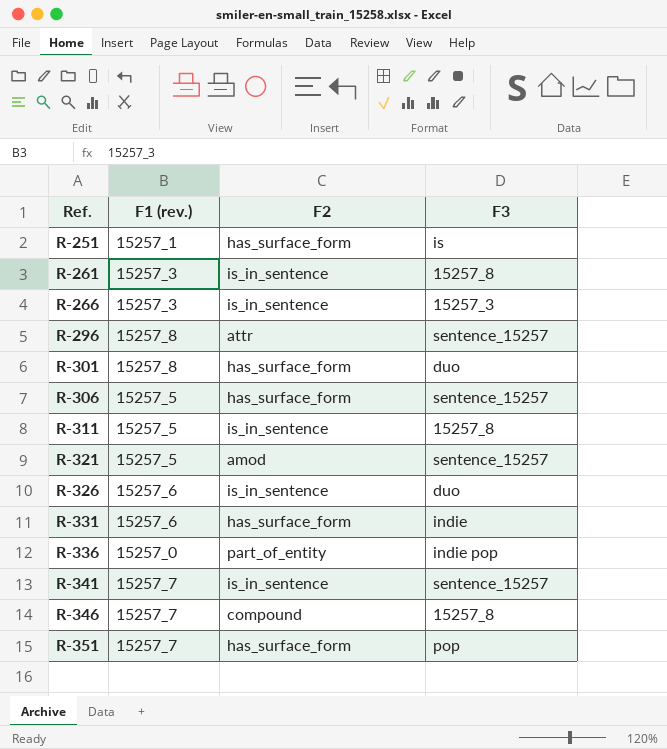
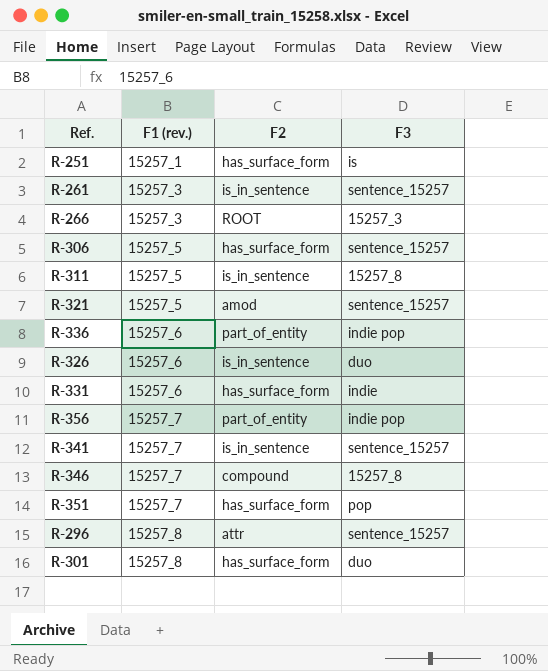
row order: Ref. ascending -> F1 (rev.) ascending
R-261 | F3: 15257_8 -> sentence_15257
R-266 | F2: is_in_sentence -> ROOT
R-336 | F1 (rev.): 15257_0 -> 15257_6
row R-356: none -> 15257_7 | part_of_entity | indie pop

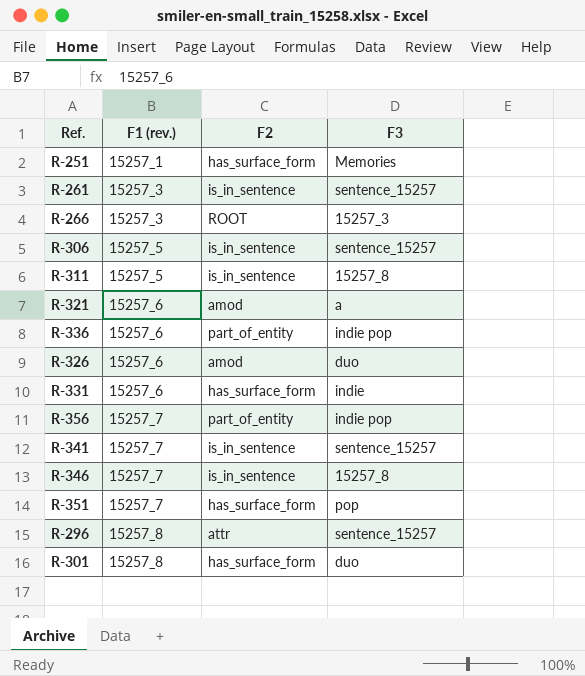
R-251 | F3: is -> Memories
R-306 | F2: has_surface_form -> is_in_sentence
R-321 | F1 (rev.): 15257_5 -> 15257_6
R-321 | F3: sentence_15257 -> a
R-326 | F2: is_in_sentence -> amod
R-346 | F2: compound -> is_in_sentence

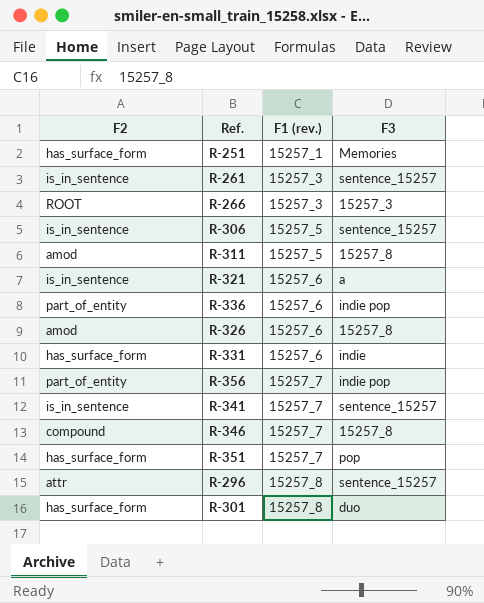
column F2 | position: 3 -> 1
R-311 | F2: is_in_sentence -> amod
R-321 | F2: amod -> is_in_sentence
R-326 | F3: duo -> 15257_8
R-346 | F2: is_in_sentence -> compound

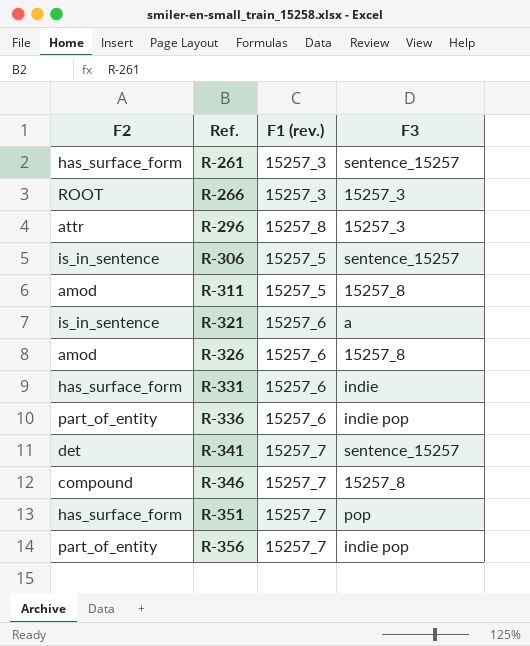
row order: F1 (rev.) ascending -> Ref. ascending
row R-251: has_surface_form | 15257_1 | Memories -> none
row R-301: has_surface_form | 15257_8 | duo -> none
R-261 | F2: is_in_sentence -> has_surface_form
R-296 | F3: sentence_15257 -> 15257_3
R-341 | F2: is_in_sentence -> det

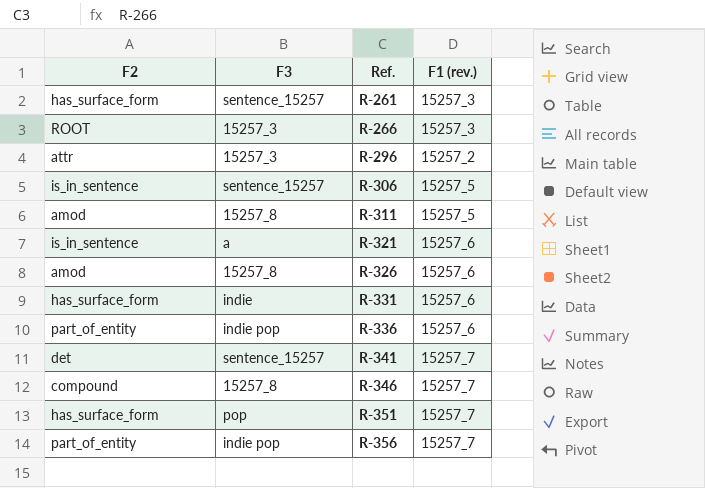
column F3 | position: 4 -> 2
R-296 | F1 (rev.): 15257_8 -> 15257_2

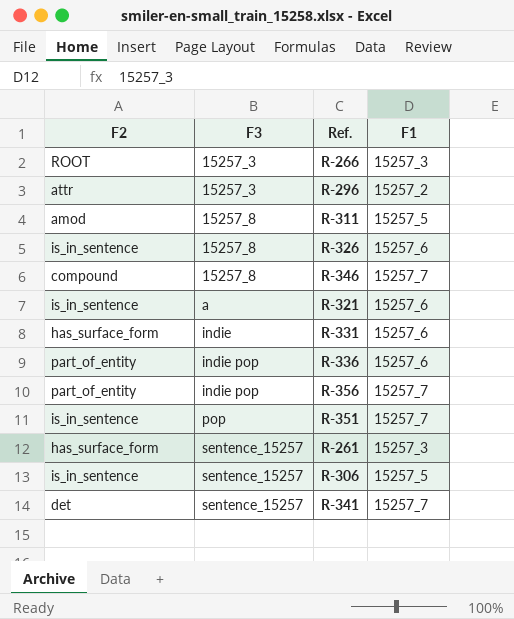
row order: Ref. ascending -> F3 ascending
column name: F1 (rev.) -> F1
R-326 | F2: amod -> is_in_sentence
R-351 | F2: has_surface_form -> is_in_sentence

